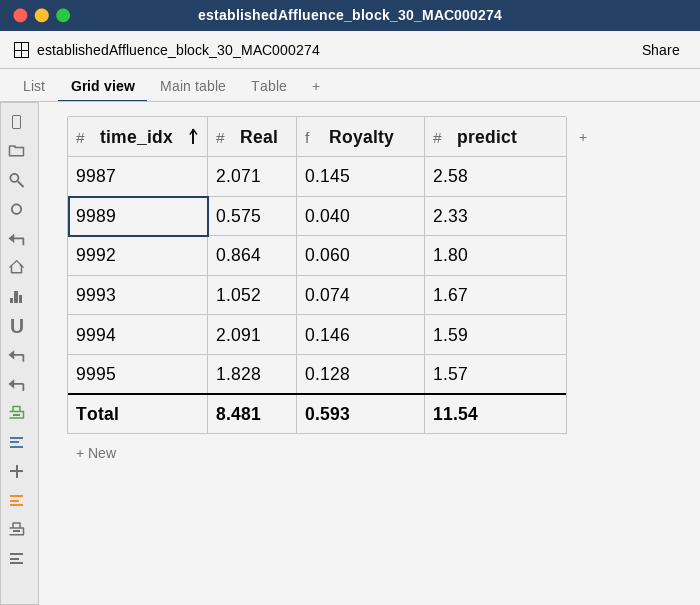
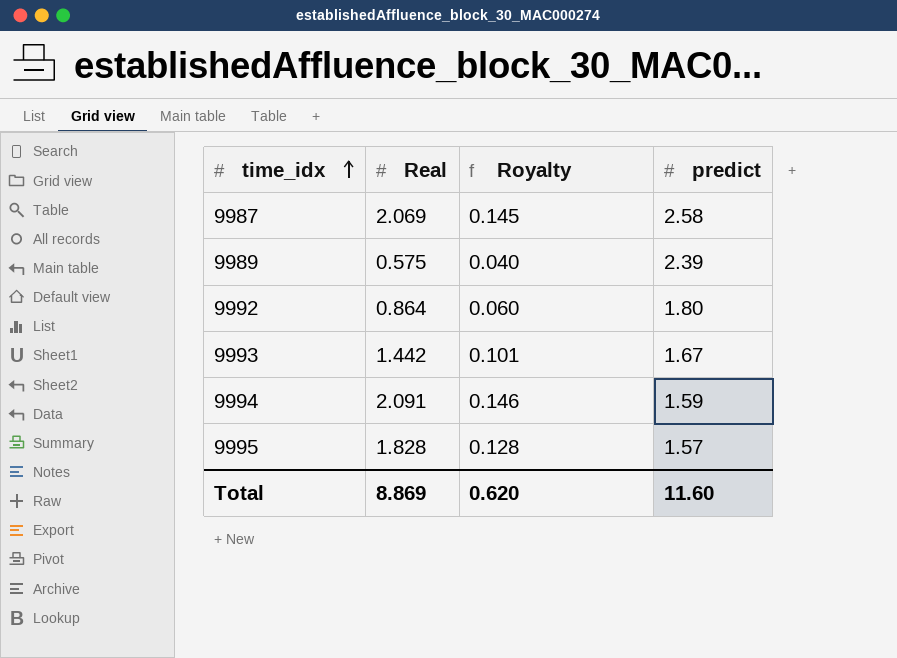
9987 | Real: 2.071 -> 2.069
9989 | predict: 2.33 -> 2.39
9993 | Real: 1.052 -> 1.442
9993 | Royalty: 0.074 -> 0.101
Total | Real: 8.481 -> 8.869
Total | Royalty: 0.593 -> 0.620
Total | predict: 11.54 -> 11.60

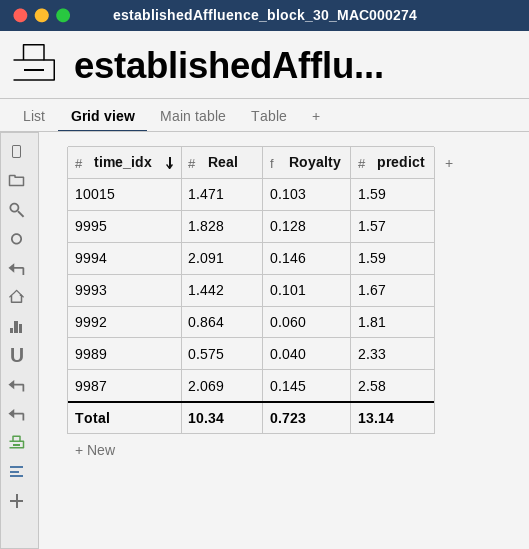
row order: time_idx ascending -> time_idx descending
row 10015: none -> 1.471 | 0.103 | 1.59
9992 | predict: 1.80 -> 1.81
9989 | predict: 2.39 -> 2.33
Total | Real: 8.869 -> 10.34
Total | Royalty: 0.620 -> 0.723
Total | predict: 11.60 -> 13.14

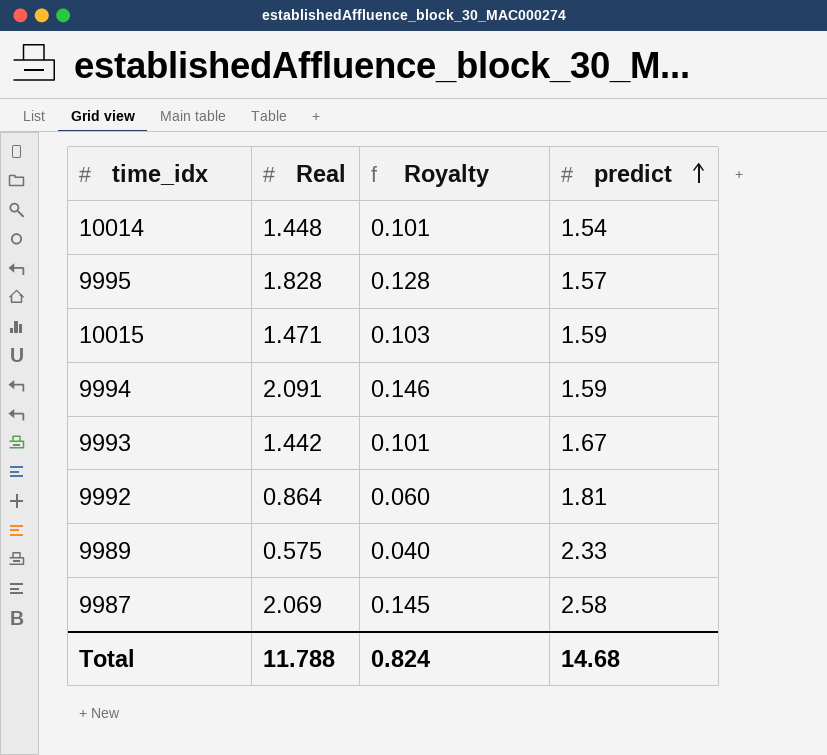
row order: time_idx descending -> predict ascending
row 10014: none -> 1.448 | 0.101 | 1.54
Total | Real: 10.34 -> 11.788
Total | Royalty: 0.723 -> 0.824
Total | predict: 13.14 -> 14.68

